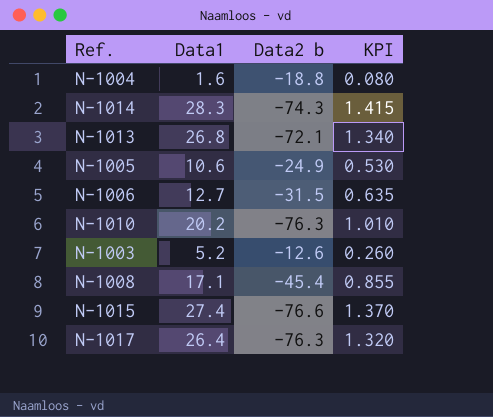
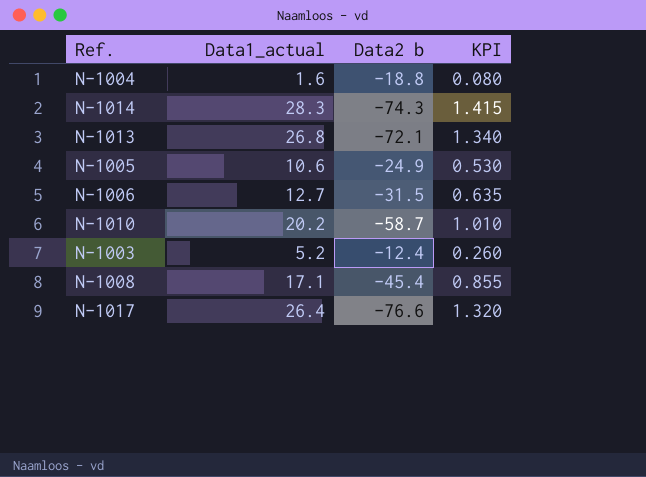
column name: Data1 -> Data1_actual
row N-1015: 27.4 | -76.6 | 1.370 -> none
N-1010 | Data2 b: -76.3 -> -58.7
N-1003 | Data2 b: -12.6 -> -12.4
N-1017 | Data2 b: -76.3 -> -76.6

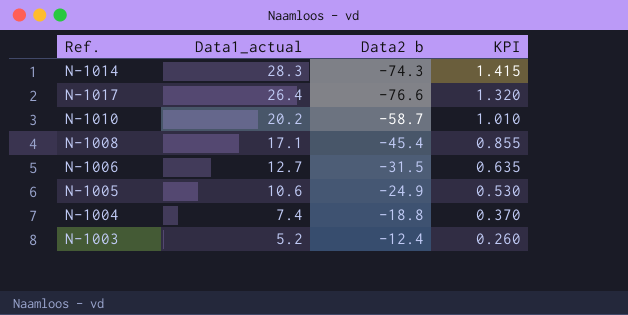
row order: none -> Data1_actual descending
row N-1013: 26.8 | -72.1 | 1.340 -> none
N-1004 | Data1_actual: 1.6 -> 7.4
N-1004 | KPI: 0.080 -> 0.370

